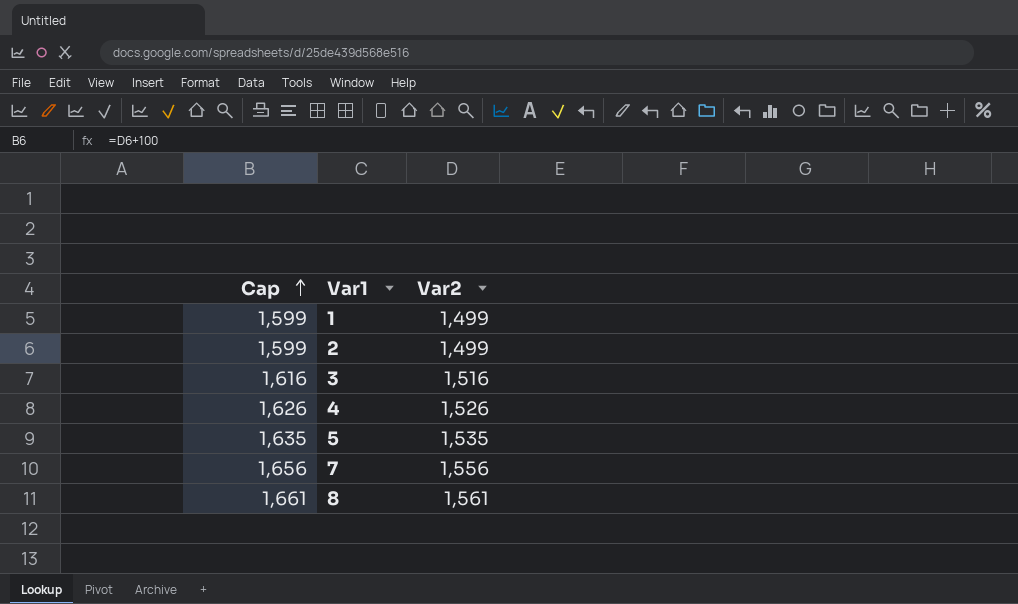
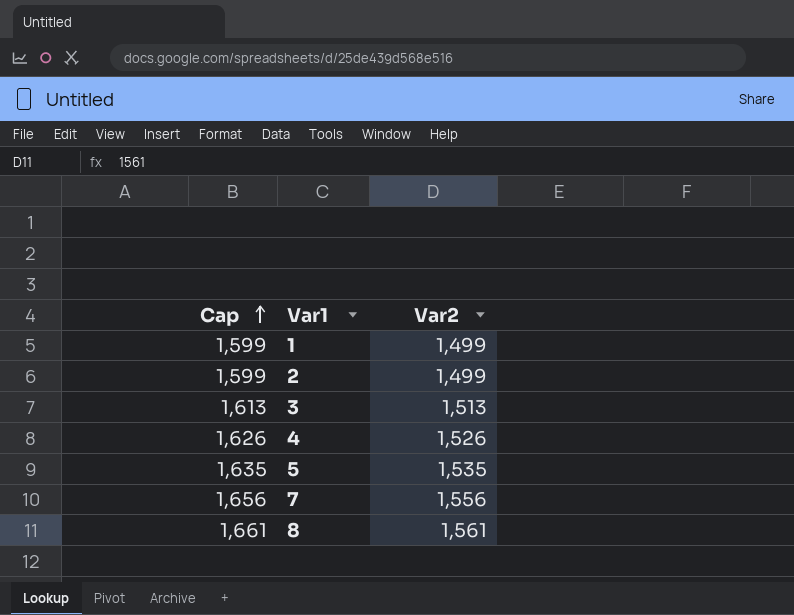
3 | Cap: 1,616 -> 1,613
3 | Var2: 1,516 -> 1,513

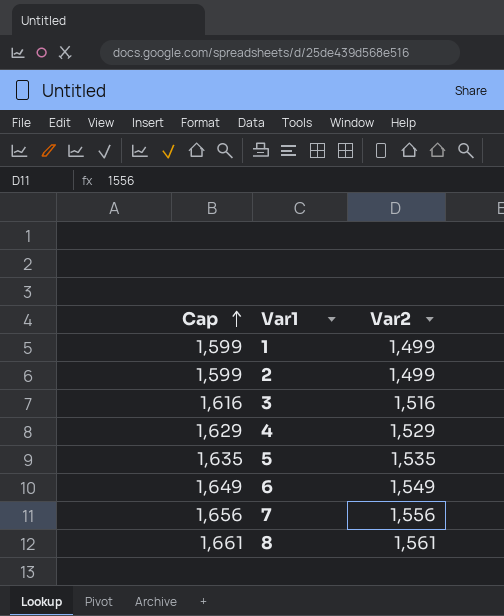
3 | Cap: 1,613 -> 1,616
3 | Var2: 1,513 -> 1,516
4 | Cap: 1,626 -> 1,629
4 | Var2: 1,526 -> 1,529
row 6: none -> 1,649 | 1,549

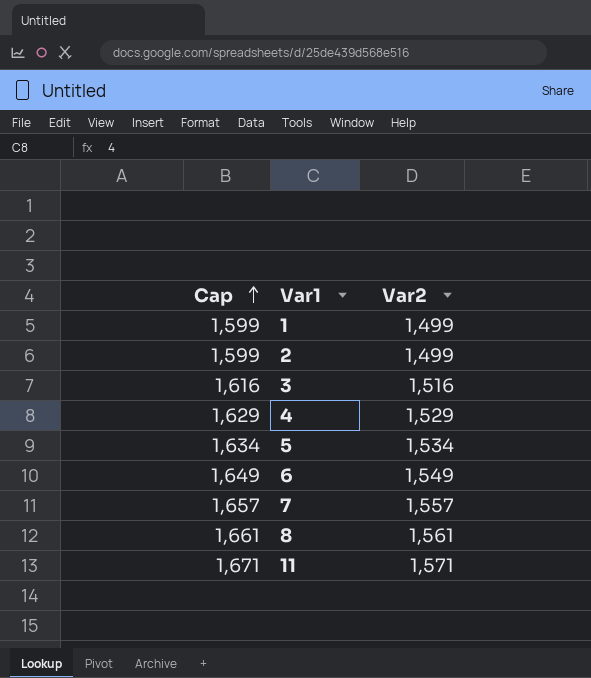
5 | Cap: 1,635 -> 1,634
5 | Var2: 1,535 -> 1,534
7 | Cap: 1,656 -> 1,657
7 | Var2: 1,556 -> 1,557
row 11: none -> 1,671 | 1,571

